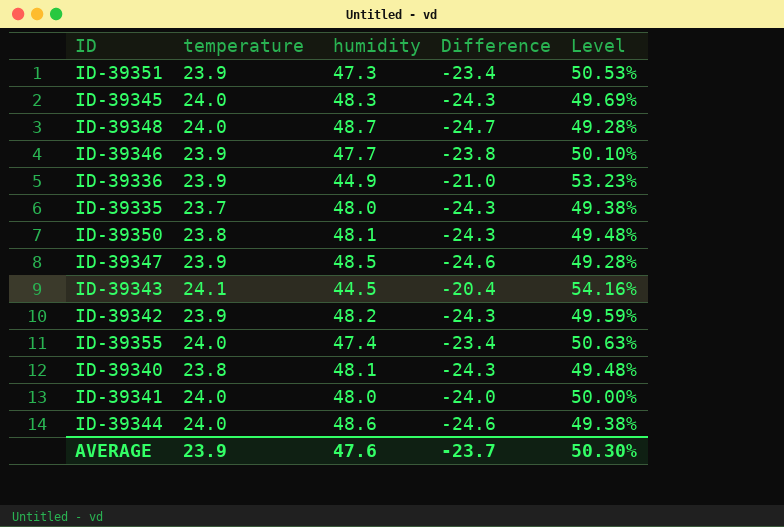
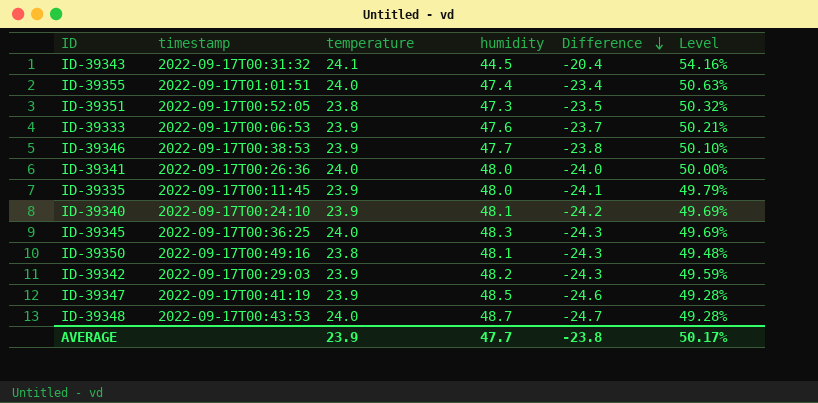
row order: none -> Difference descending
column timestamp | position: none -> 2
row ID-39336: 23.9 | 44.9 | -21.0 | 53.23% -> none
row ID-39344: 24.0 | 48.6 | -24.6 | 49.38% -> none
ID-39351 | temperature: 23.9 -> 23.8
ID-39351 | Difference: -23.4 -> -23.5
ID-39351 | Level: 50.53% -> 50.32%
row ID-39333: none -> 2022-09-17T00:06:53 | 23.9 | 47.6 | -23.7 | 50.21%
ID-39335 | temperature: 23.7 -> 23.9
ID-39335 | Difference: -24.3 -> -24.1
ID-39335 | Level: 49.38% -> 49.79%
ID-39340 | temperature: 23.8 -> 23.9
ID-39340 | Difference: -24.3 -> -24.2
ID-39340 | Level: 49.48% -> 49.69%
AVERAGE | humidity: 47.6 -> 47.7
AVERAGE | Difference: -23.7 -> -23.8
AVERAGE | Level: 50.30% -> 50.17%

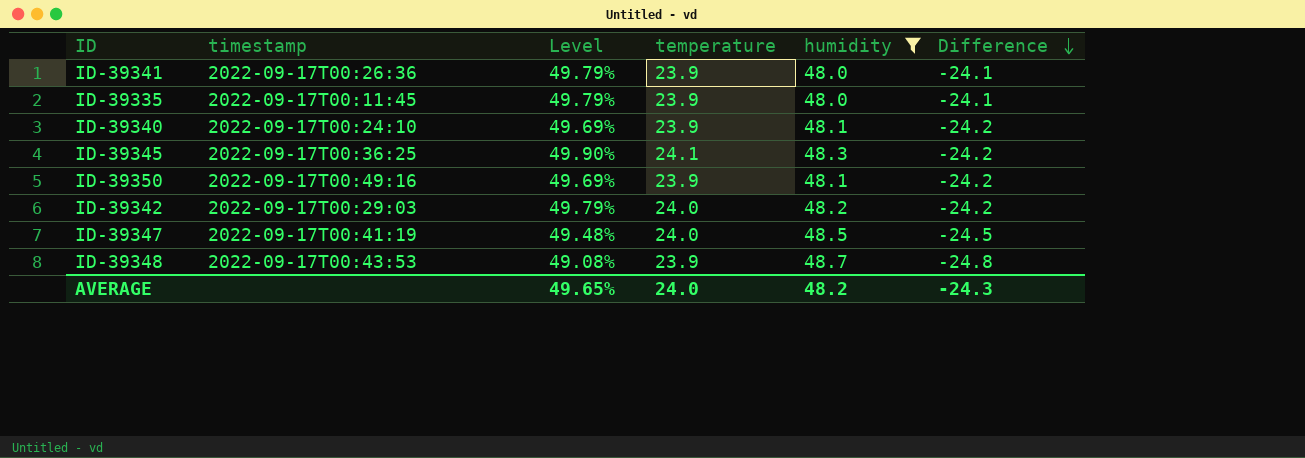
filter: none -> humidity >= 48.0
column Level | position: 6 -> 3
ID-39341 | Level: 50.00% -> 49.79%
ID-39341 | temperature: 24.0 -> 23.9
ID-39341 | Difference: -24.0 -> -24.1
ID-39345 | Level: 49.69% -> 49.90%
ID-39345 | temperature: 24.0 -> 24.1
ID-39345 | Difference: -24.3 -> -24.2
ID-39350 | Level: 49.48% -> 49.69%
ID-39350 | temperature: 23.8 -> 23.9
ID-39350 | Difference: -24.3 -> -24.2
ID-39342 | Level: 49.59% -> 49.79%
ID-39342 | temperature: 23.9 -> 24.0
ID-39342 | Difference: -24.3 -> -24.2
ID-39347 | Level: 49.28% -> 49.48%
ID-39347 | temperature: 23.9 -> 24.0
ID-39347 | Difference: -24.6 -> -24.5
ID-39348 | Level: 49.28% -> 49.08%
ID-39348 | temperature: 24.0 -> 23.9
ID-39348 | Difference: -24.7 -> -24.8
AVERAGE | Level: 50.17% -> 49.65%
AVERAGE | temperature: 23.9 -> 24.0
AVERAGE | humidity: 47.7 -> 48.2
AVERAGE | Difference: -23.8 -> -24.3

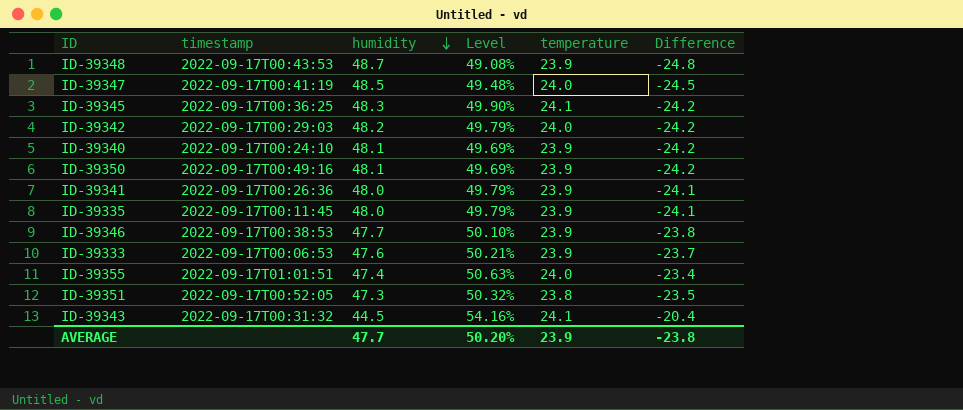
filter: humidity >= 48.0 -> none
row order: Difference descending -> humidity descending
column humidity | position: 5 -> 3
AVERAGE | humidity: 48.2 -> 47.7
AVERAGE | Level: 49.65% -> 50.20%
AVERAGE | temperature: 24.0 -> 23.9
AVERAGE | Difference: -24.3 -> -23.8

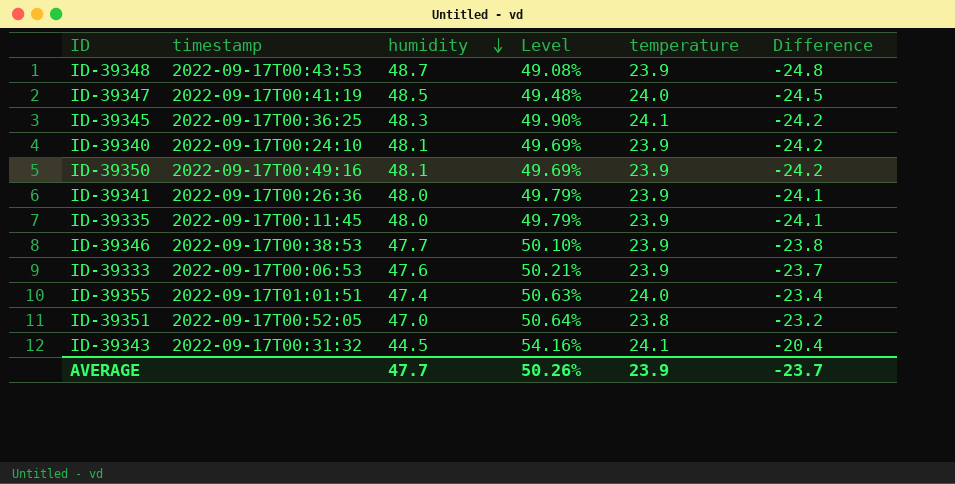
row ID-39342: 2022-09-17T00:29:03 | 48.2 | 49.79% | 24.0 | -24.2 -> none
ID-39351 | humidity: 47.3 -> 47.0
ID-39351 | Level: 50.32% -> 50.64%
ID-39351 | Difference: -23.5 -> -23.2
AVERAGE | Level: 50.20% -> 50.26%
AVERAGE | Difference: -23.8 -> -23.7

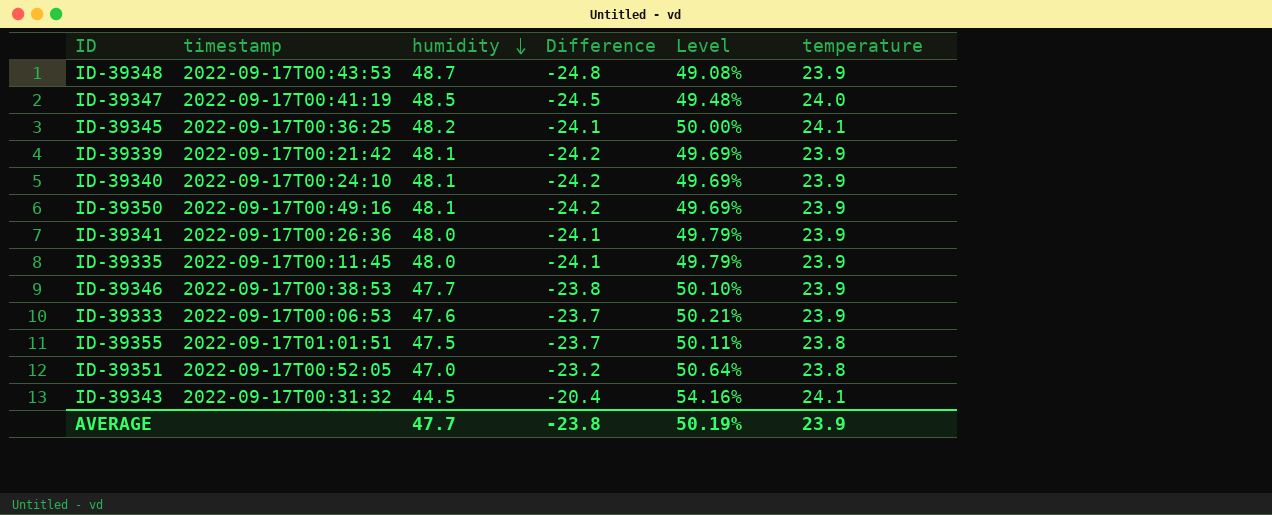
column Difference | position: 6 -> 4
ID-39345 | humidity: 48.3 -> 48.2
ID-39345 | Difference: -24.2 -> -24.1
ID-39345 | Level: 49.90% -> 50.00%
row ID-39339: none -> 2022-09-17T00:21:42 | 48.1 | -24.2 | 49.69% | 23.9
ID-39355 | humidity: 47.4 -> 47.5
ID-39355 | Difference: -23.4 -> -23.7
ID-39355 | Level: 50.63% -> 50.11%
ID-39355 | temperature: 24.0 -> 23.8
AVERAGE | Difference: -23.7 -> -23.8
AVERAGE | Level: 50.26% -> 50.19%

